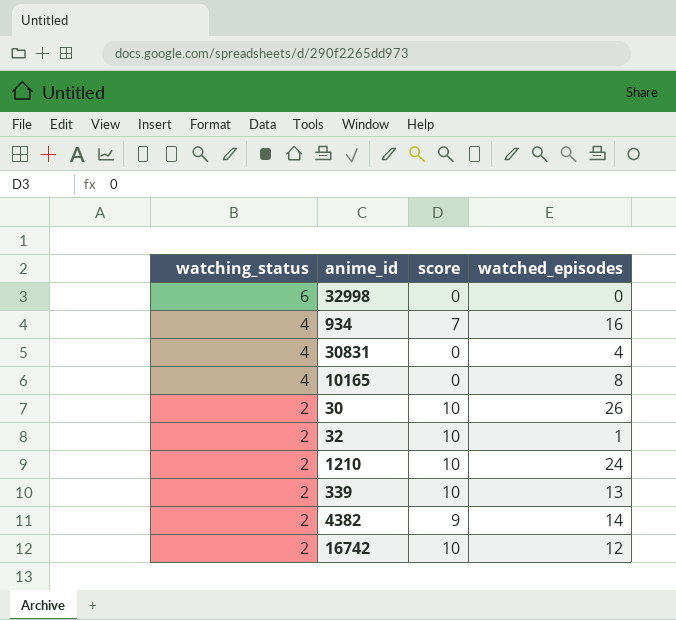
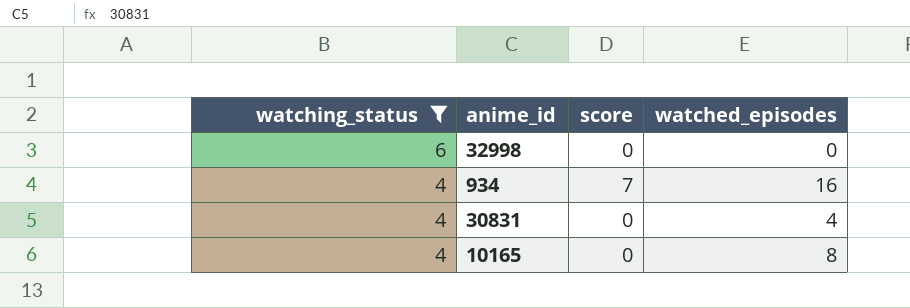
filter: none -> watching_status != 2

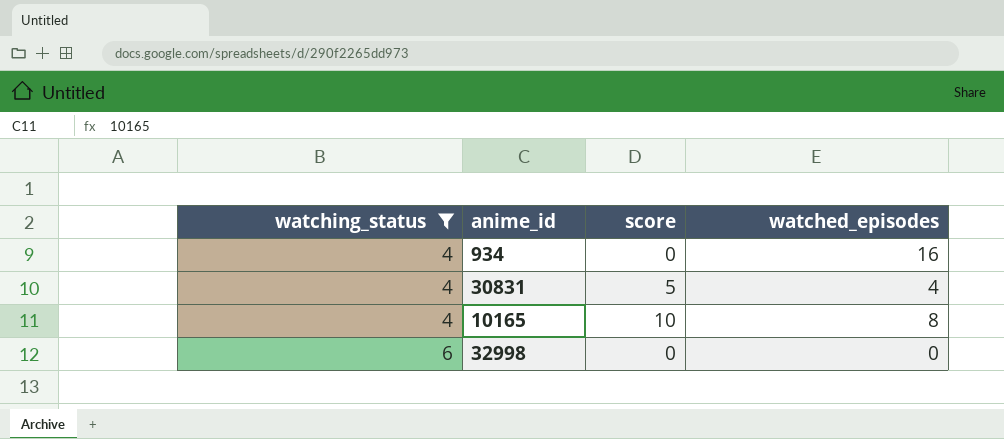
row order: watching_status descending -> watching_status ascending
934 | score: 7 -> 0
30831 | score: 0 -> 5
10165 | score: 0 -> 10

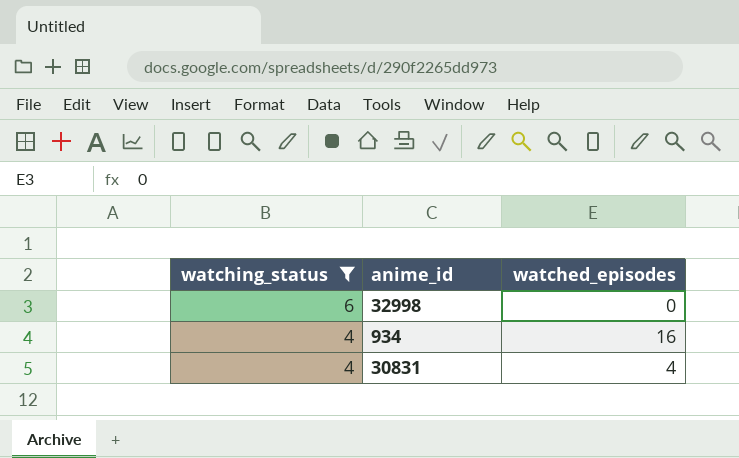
row order: watching_status ascending -> watching_status descending
column score | position: 3 -> none
row 10165: 4 | 10 | 8 -> none

